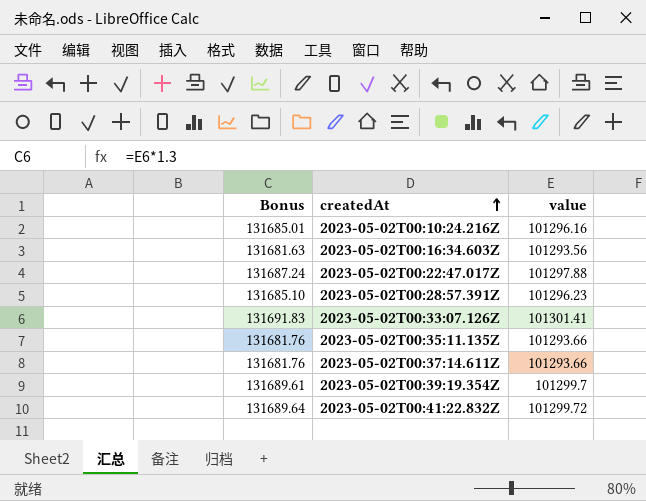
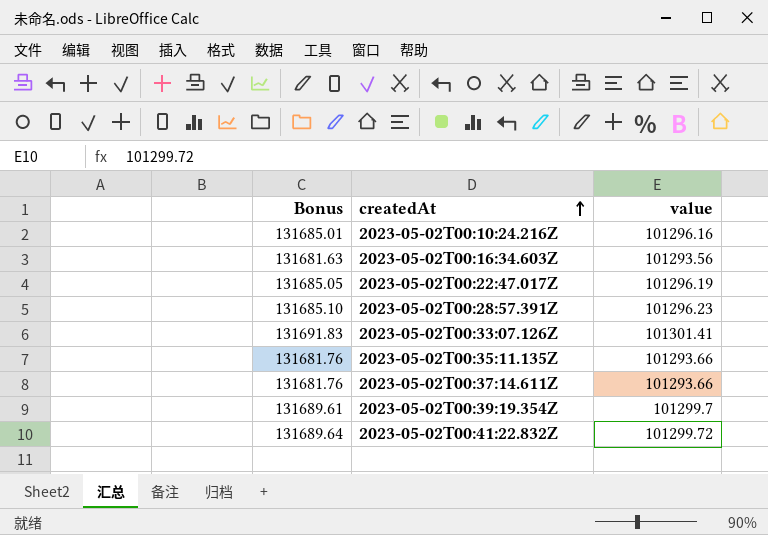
2023-05-02T00:22:47.017Z | Bonus: 131687.24 -> 131685.05
2023-05-02T00:22:47.017Z | value: 101297.88 -> 101296.19

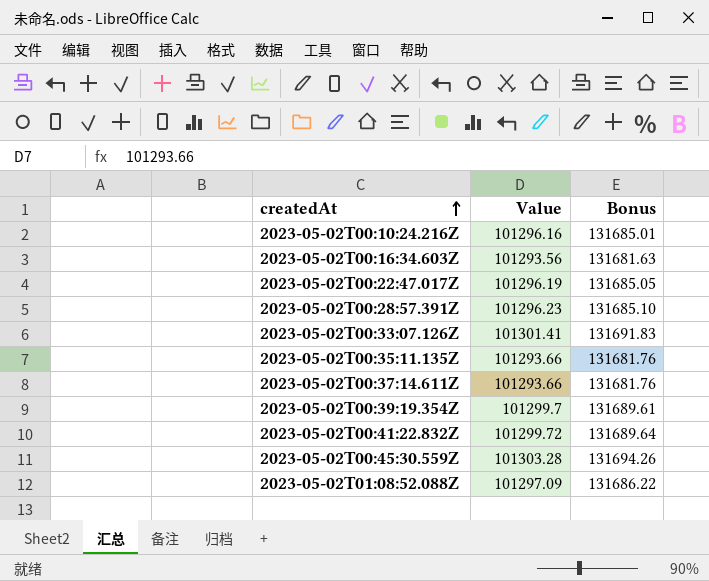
column name: value -> Value
column Bonus | position: 1 -> 3
row 2023-05-02T00:45:30.559Z: none -> 101303.28 | 131694.26
row 2023-05-02T01:08:52.088Z: none -> 101297.09 | 131686.22

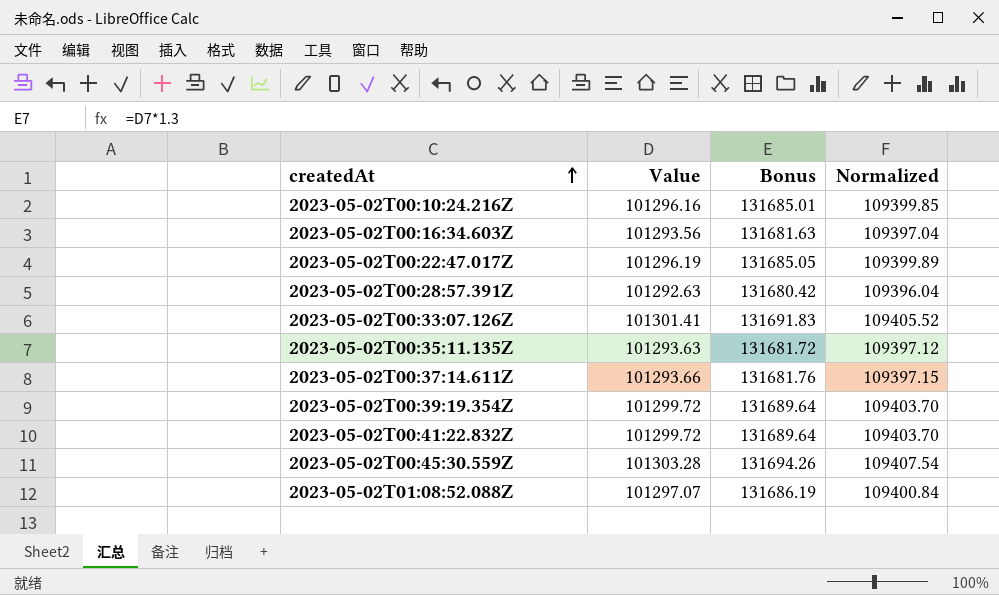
column Normalized | formula: none -> [Value] * 1.08
2023-05-02T00:28:57.391Z | Value: 101296.23 -> 101292.63
2023-05-02T00:28:57.391Z | Bonus: 131685.10 -> 131680.42
2023-05-02T00:35:11.135Z | Value: 101293.66 -> 101293.63
2023-05-02T00:35:11.135Z | Bonus: 131681.76 -> 131681.72
2023-05-02T00:39:19.354Z | Value: 101299.7 -> 101299.72
2023-05-02T00:39:19.354Z | Bonus: 131689.61 -> 131689.64
2023-05-02T01:08:52.088Z | Value: 101297.09 -> 101297.07
2023-05-02T01:08:52.088Z | Bonus: 131686.22 -> 131686.19

